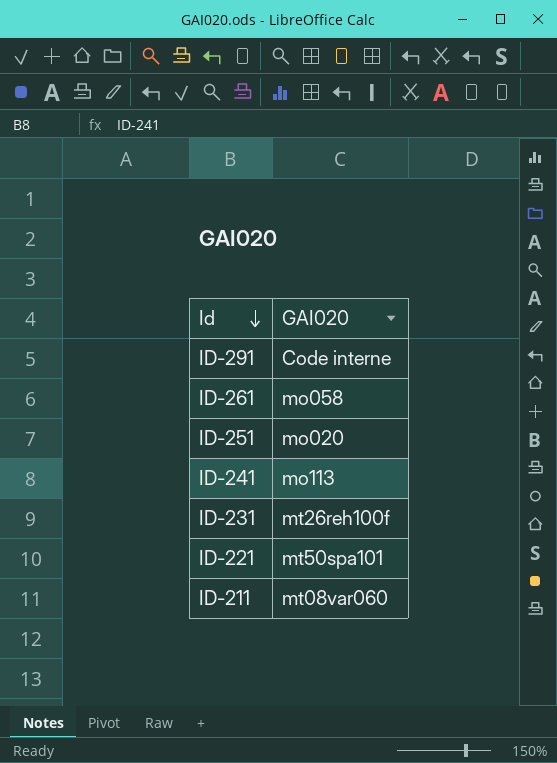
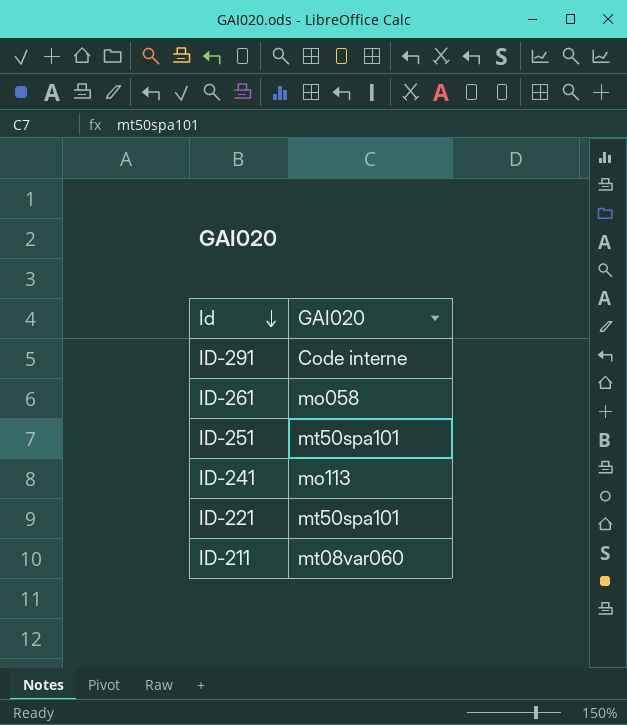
row ID-231: mt26reh100f -> none
ID-251 | GAI020: mo020 -> mt50spa101

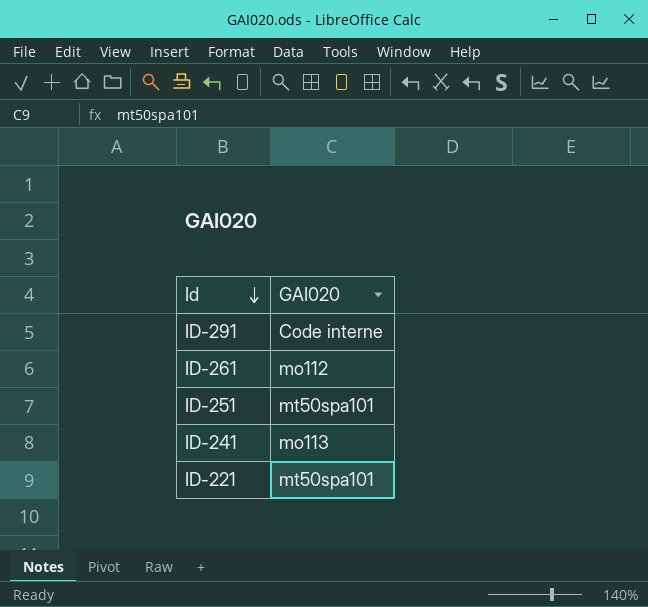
row ID-211: mt08var060 -> none
ID-261 | GAI020: mo058 -> mo112

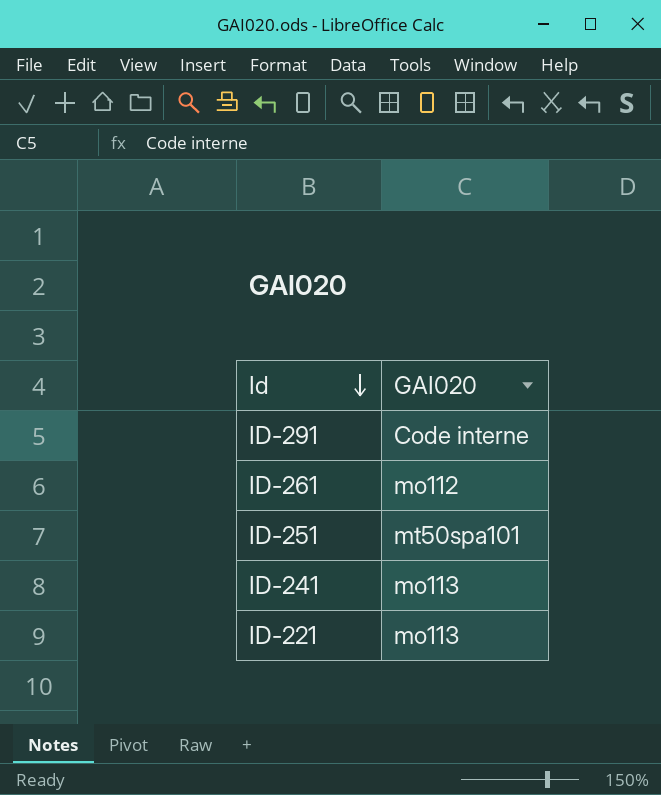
ID-221 | GAI020: mt50spa101 -> mo113

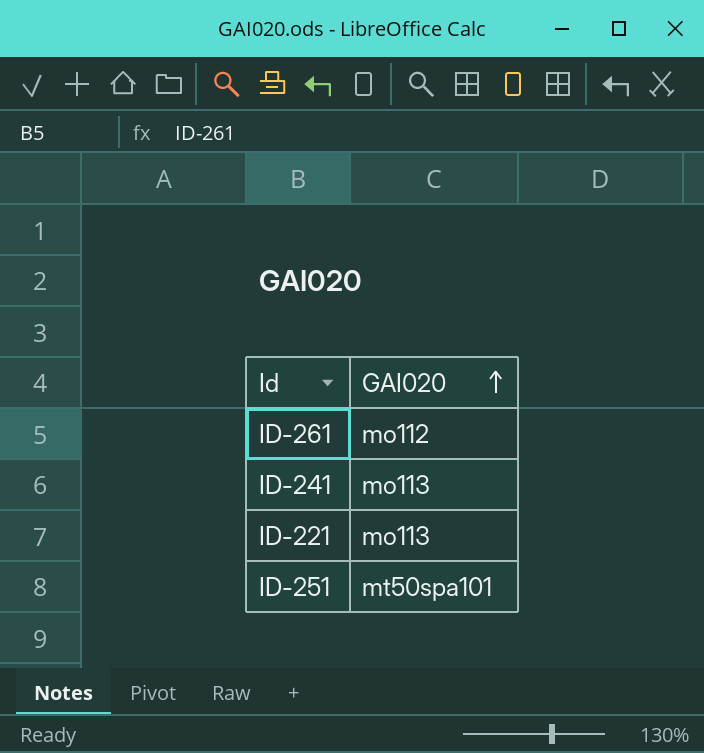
row order: Id descending -> GAI020 ascending
row ID-291: Code interne -> none

